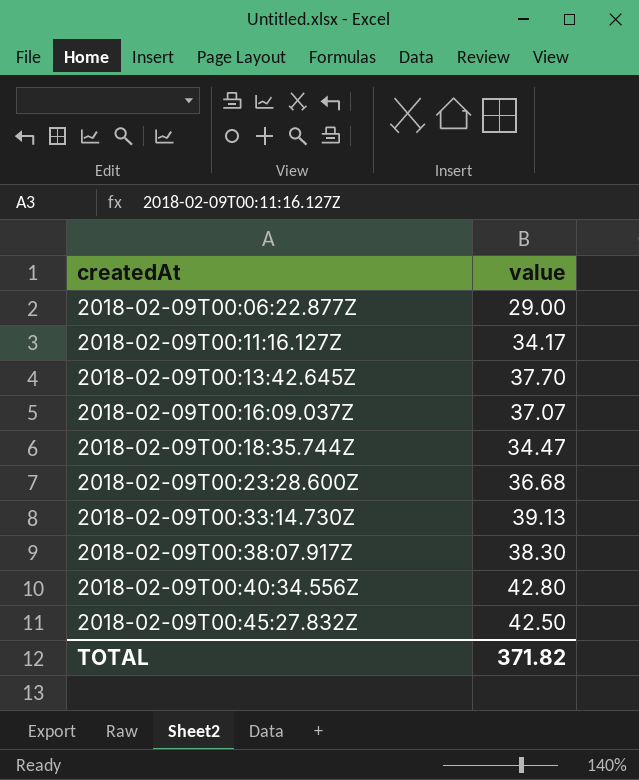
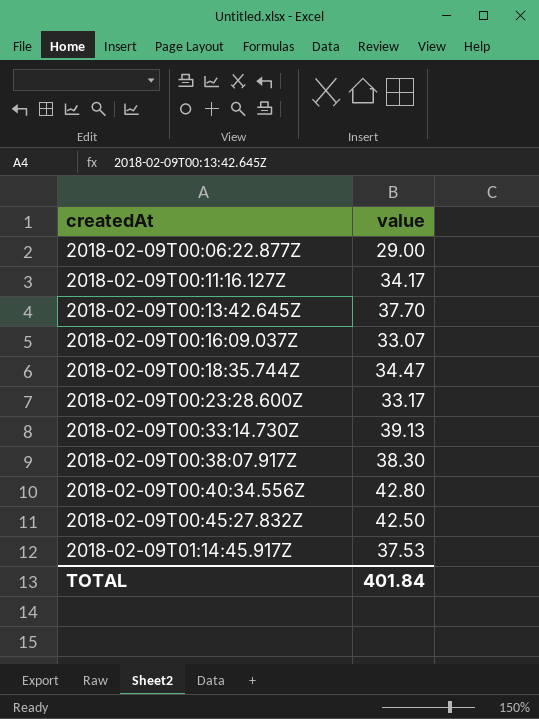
2018-02-09T00:16:09.037Z | value: 37.07 -> 33.07
2018-02-09T00:23:28.600Z | value: 36.68 -> 33.17
row 2018-02-09T01:14:45.917Z: none -> 37.53
TOTAL | value: 371.82 -> 401.84

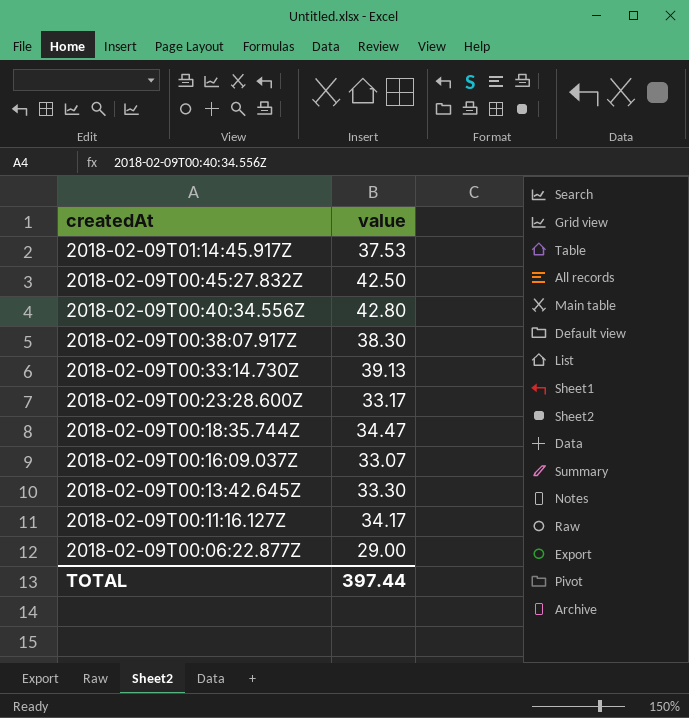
row order: createdAt ascending -> createdAt descending
2018-02-09T00:13:42.645Z | value: 37.70 -> 33.30
TOTAL | value: 401.84 -> 397.44

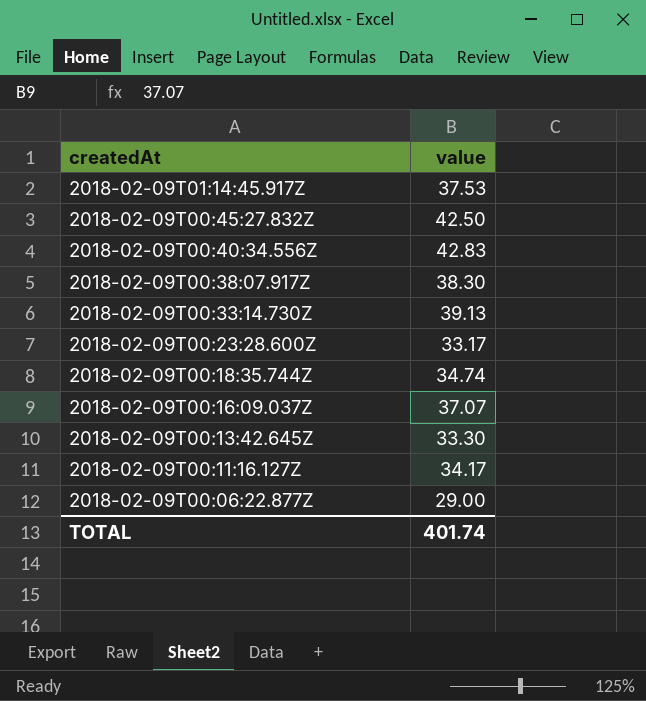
2018-02-09T00:40:34.556Z | value: 42.80 -> 42.83
2018-02-09T00:18:35.744Z | value: 34.47 -> 34.74
2018-02-09T00:16:09.037Z | value: 33.07 -> 37.07
TOTAL | value: 397.44 -> 401.74

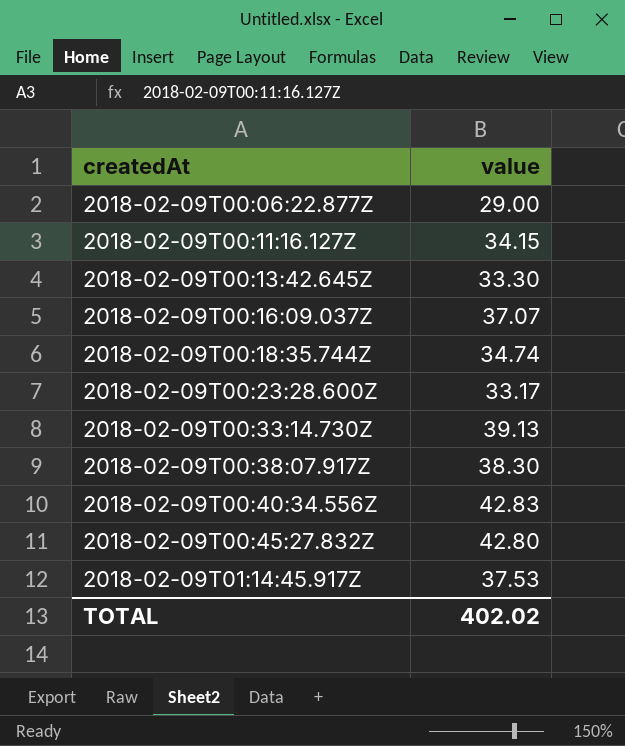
row order: createdAt descending -> createdAt ascending
2018-02-09T00:11:16.127Z | value: 34.17 -> 34.15
2018-02-09T00:45:27.832Z | value: 42.50 -> 42.80
TOTAL | value: 401.74 -> 402.02

